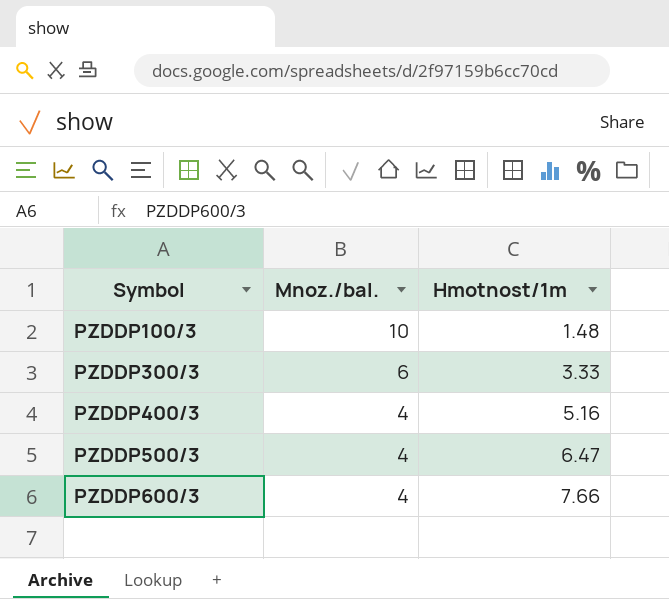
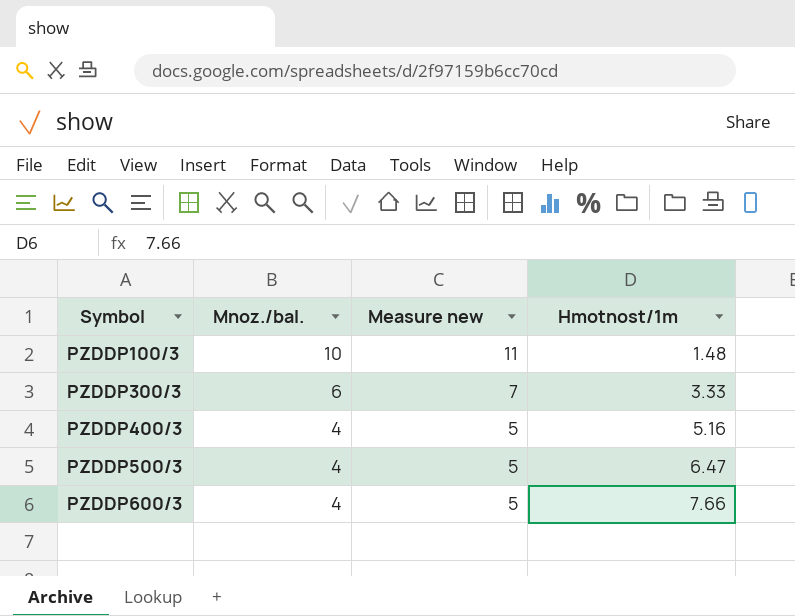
column Measure new | formula: none -> [Mnoz./bal.] + 1

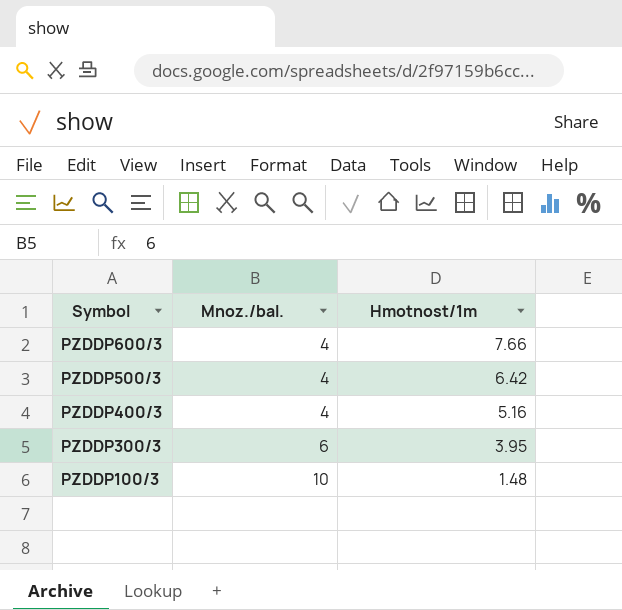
row order: Symbol ascending -> Symbol descending
column Measure new | formula: [Mnoz./bal.] + 1 -> none
PZDDP500/3 | Hmotnost/1m: 6.47 -> 6.42
PZDDP300/3 | Hmotnost/1m: 3.33 -> 3.95

